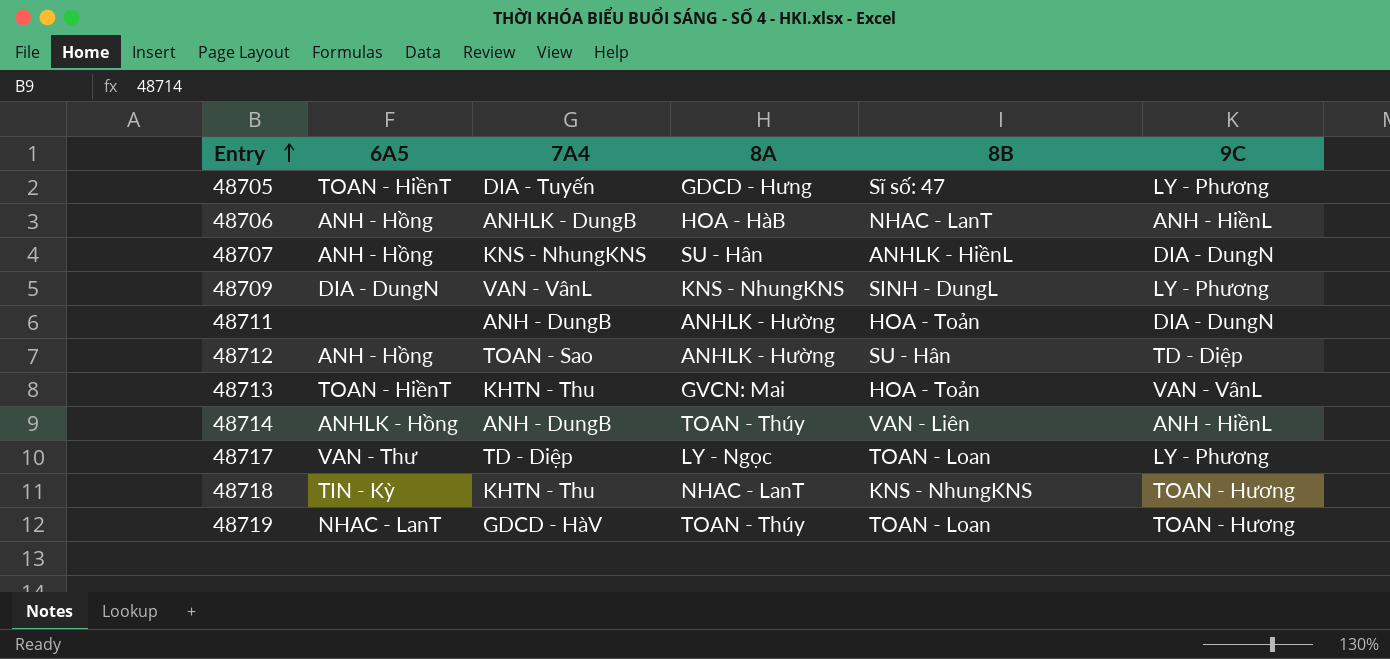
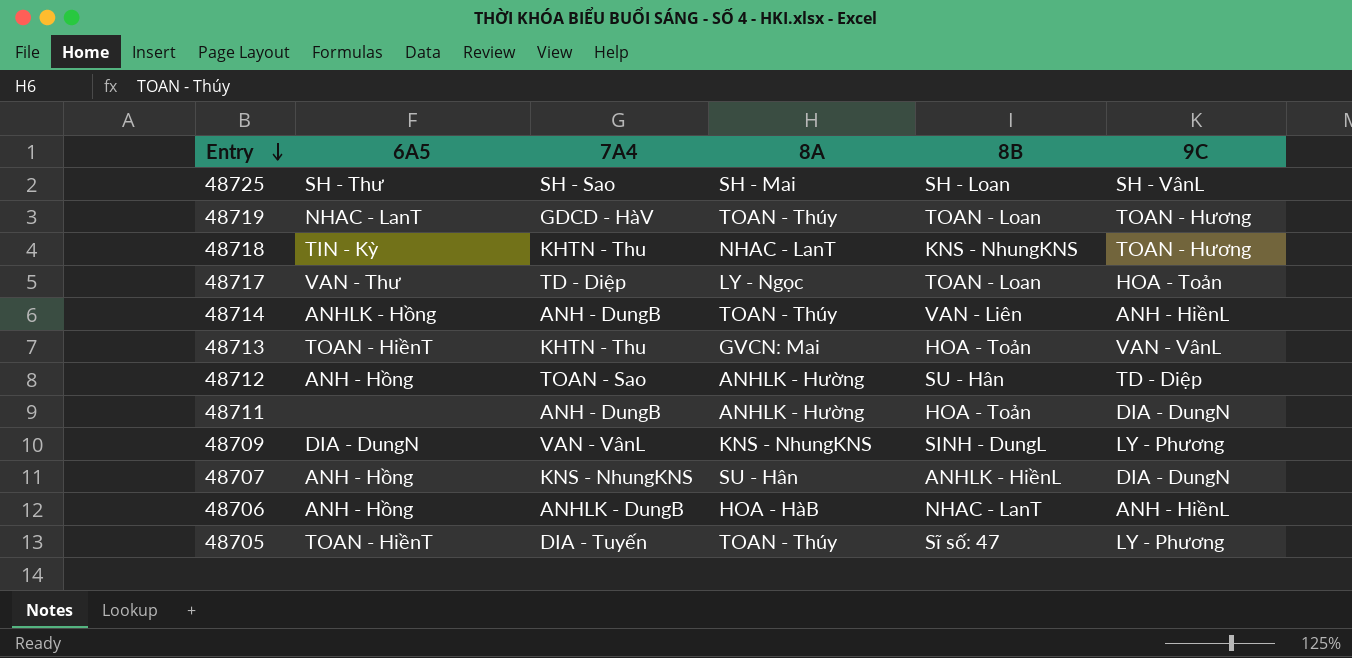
row order: Entry ascending -> Entry descending
row 48725: none -> SH - Thư | SH - Sao | SH - Mai | SH - Loan | SH - VânL
48717 | 9C: LY - Phương -> HOA - Toản
48705 | 8A: GDCD - Hưng -> TOAN - Thúy

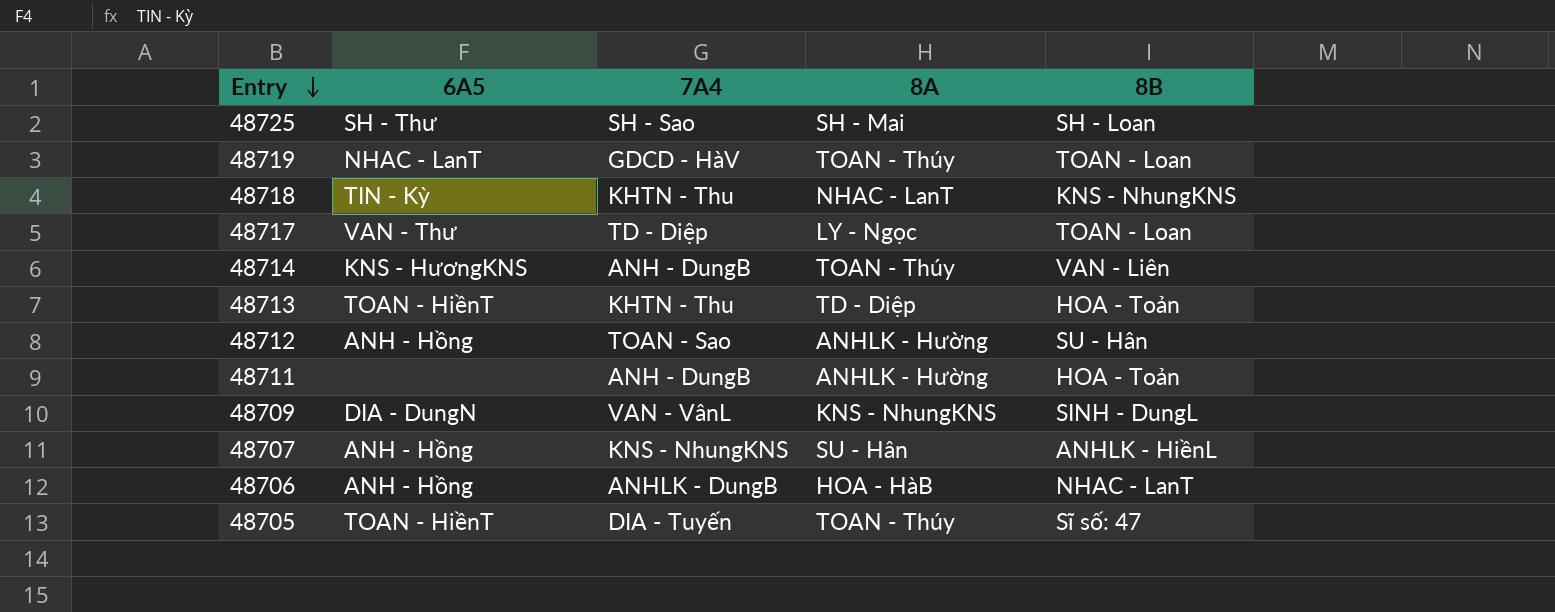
column 9C | position: 6 -> none
48714 | 6A5: ANHLK - Hồng -> KNS - HươngKNS
48713 | 8A: GVCN: Mai -> TD - Diệp

